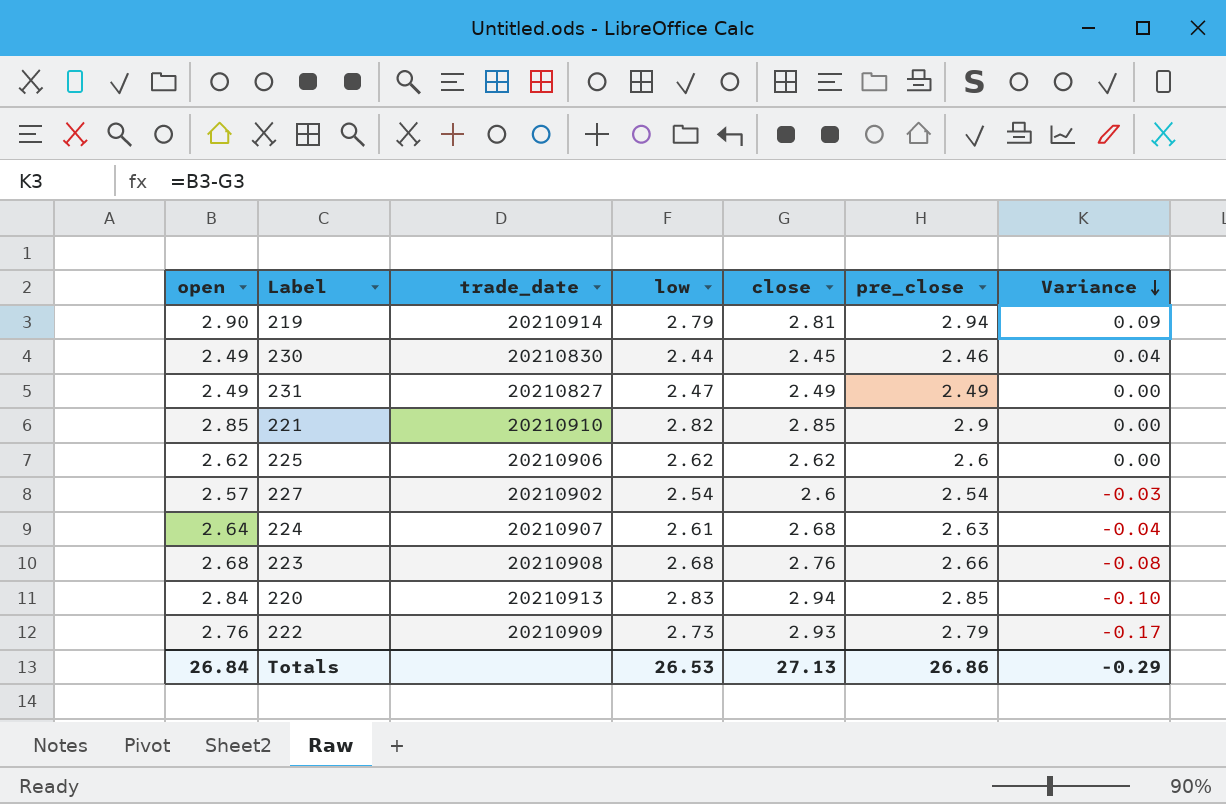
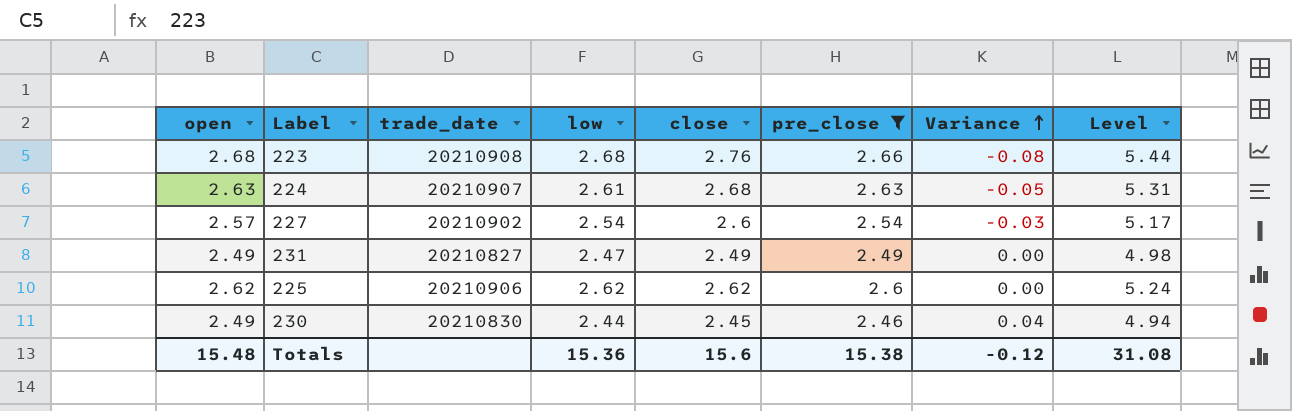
filter: none -> pre_close <= 2.66
row order: Variance descending -> Variance ascending
column Level | formula: none -> [open] + [close]
224 | open: 2.64 -> 2.63
224 | Variance: -0.04 -> -0.05
Totals | open: 26.84 -> 15.48
Totals | low: 26.53 -> 15.36
Totals | close: 27.13 -> 15.6
Totals | pre_close: 26.86 -> 15.38
Totals | Variance: -0.29 -> -0.12

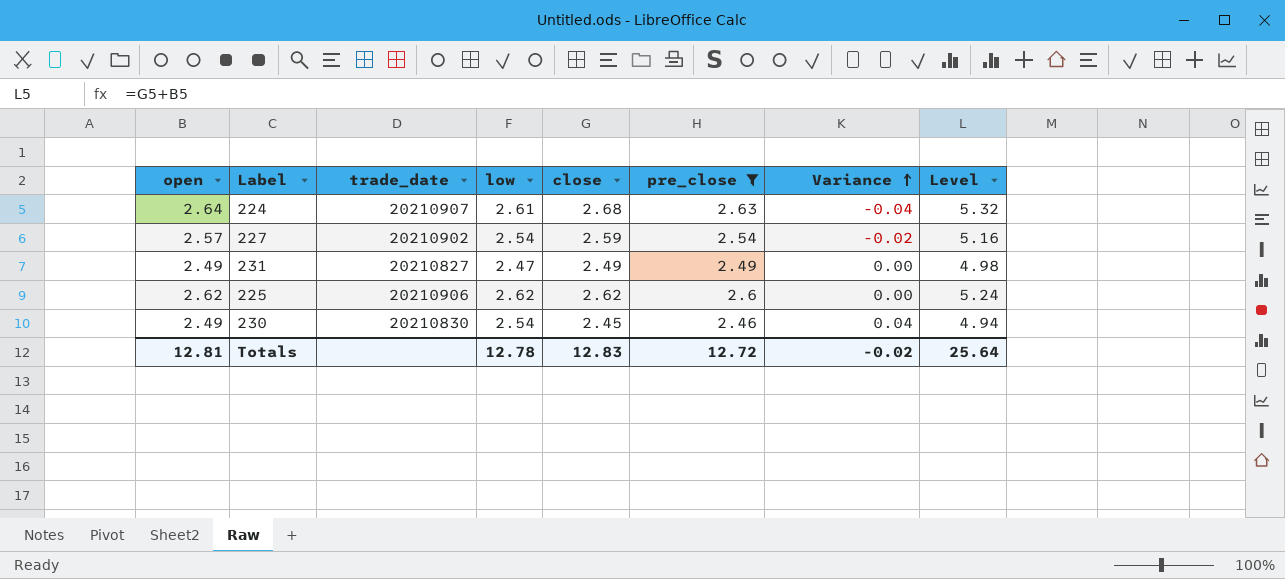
row 223: 2.68 | 20210908 | 2.68 | 2.76 | 2.66 | -0.08 | 5.44 -> none
224 | open: 2.63 -> 2.64
224 | Variance: -0.05 -> -0.04
224 | Level: 5.31 -> 5.32
227 | close: 2.6 -> 2.59
227 | Variance: -0.03 -> -0.02
227 | Level: 5.17 -> 5.16
230 | low: 2.44 -> 2.54
Totals | open: 15.48 -> 12.81
Totals | low: 15.36 -> 12.78
Totals | close: 15.6 -> 12.83
Totals | pre_close: 15.38 -> 12.72
Totals | Variance: -0.12 -> -0.02
Totals | Level: 31.08 -> 25.64

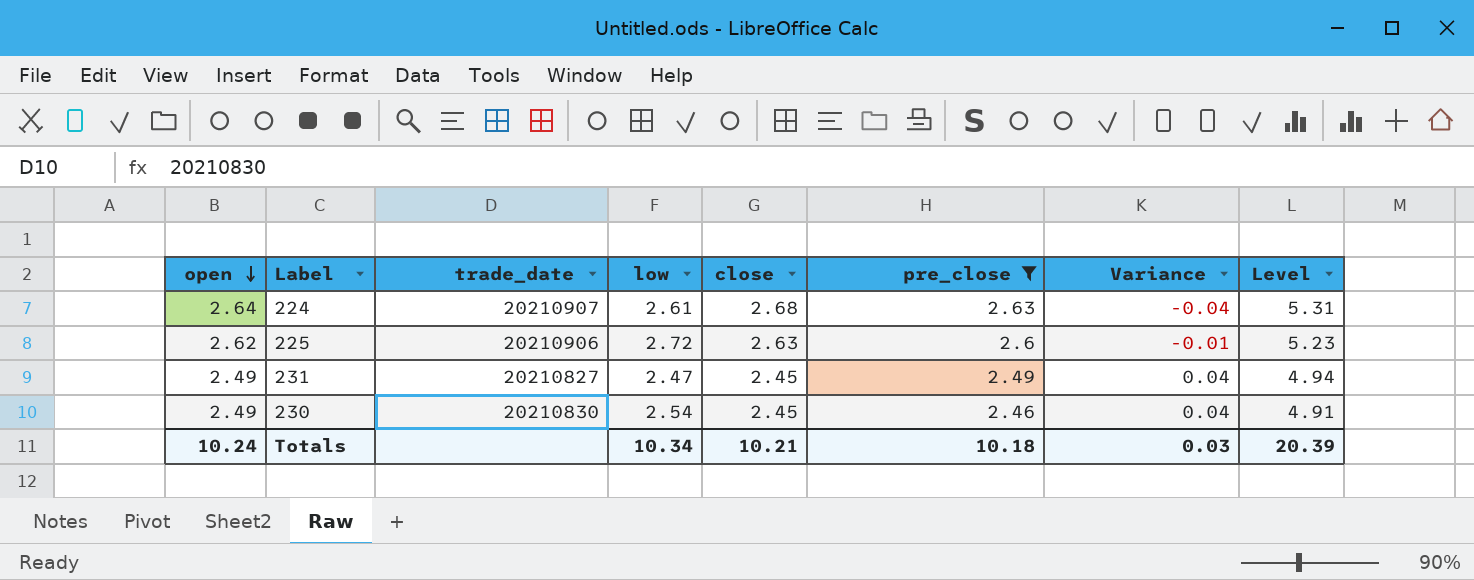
row order: Variance ascending -> open descending
column Level | formula: [open] + [close] -> [close] + [pre_close]
row 227: 2.57 | 20210902 | 2.54 | 2.59 | 2.54 | -0.02 | 5.16 -> none
225 | low: 2.62 -> 2.72
225 | close: 2.62 -> 2.63
225 | Variance: 0.00 -> -0.01
231 | close: 2.49 -> 2.45
231 | Variance: 0.00 -> 0.04
Totals | open: 12.81 -> 10.24
Totals | low: 12.78 -> 10.34
Totals | close: 12.83 -> 10.21
Totals | pre_close: 12.72 -> 10.18
Totals | Variance: -0.02 -> 0.03
Totals | Level: 25.64 -> 20.39

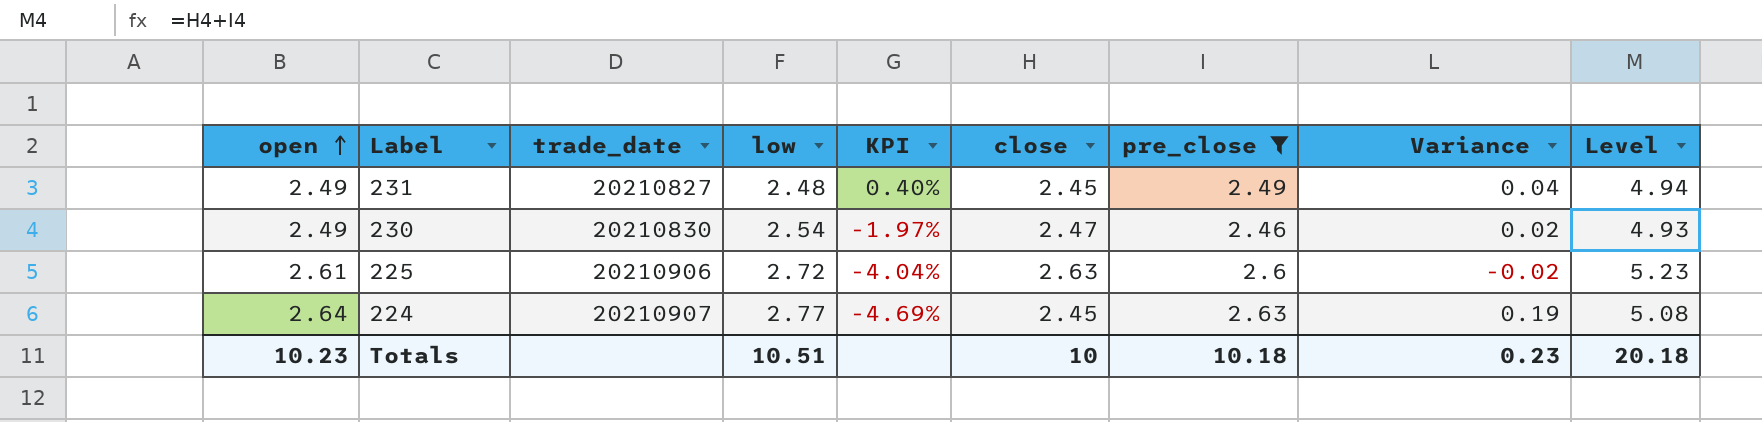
row order: open descending -> open ascending
column KPI | formula: none -> ([open] - [low]) / [low]
231 | low: 2.47 -> 2.48
230 | close: 2.45 -> 2.47
230 | Variance: 0.04 -> 0.02
230 | Level: 4.91 -> 4.93
225 | open: 2.62 -> 2.61
225 | Variance: -0.01 -> -0.02
224 | low: 2.61 -> 2.77
224 | close: 2.68 -> 2.45
224 | Variance: -0.04 -> 0.19
224 | Level: 5.31 -> 5.08
Totals | open: 10.24 -> 10.23
Totals | low: 10.34 -> 10.51
Totals | close: 10.21 -> 10
Totals | Variance: 0.03 -> 0.23
Totals | Level: 20.39 -> 20.18

